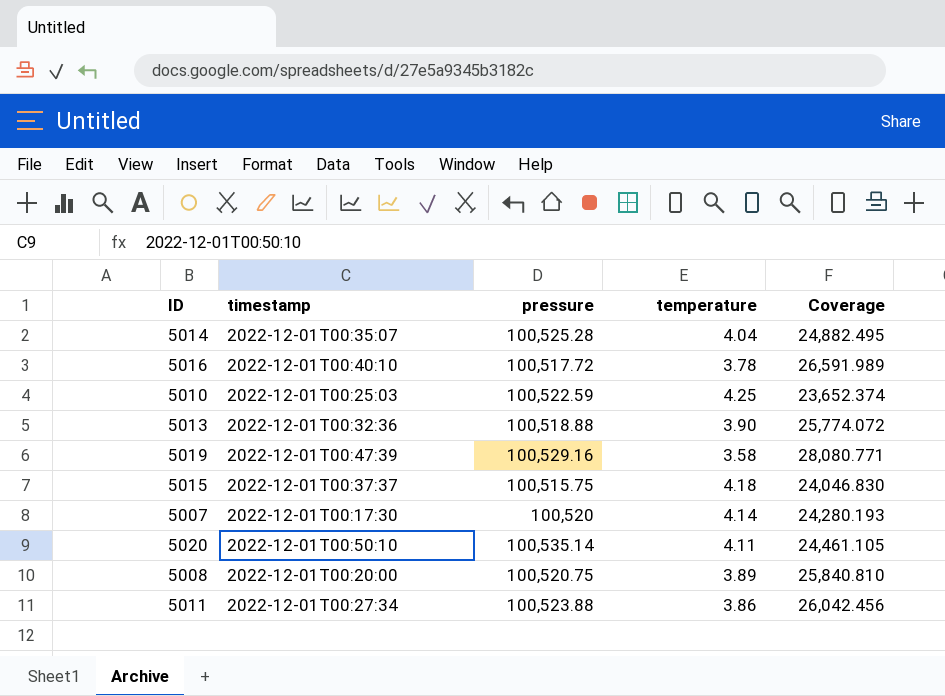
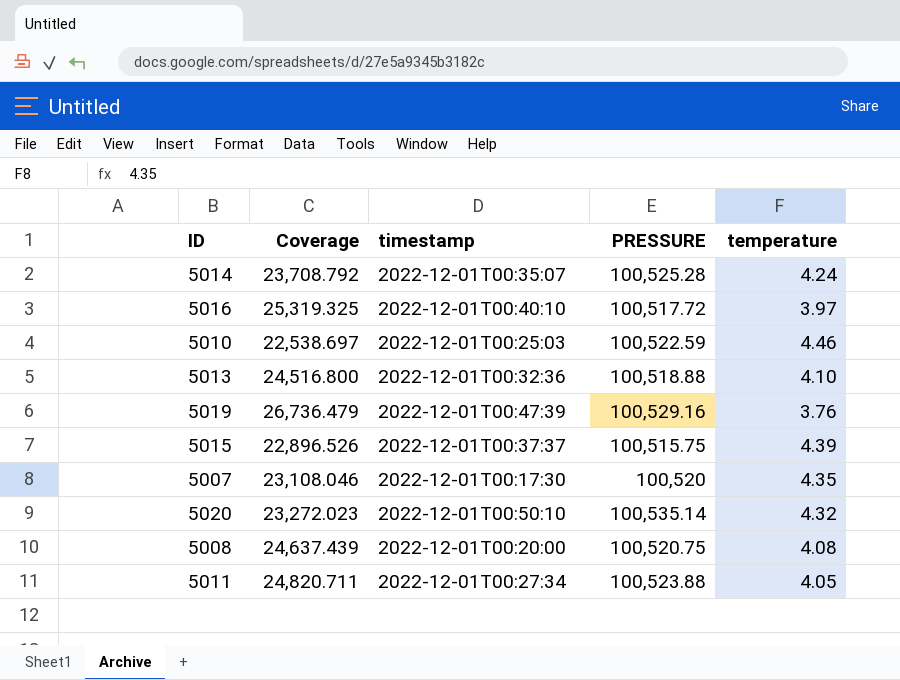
column Coverage | position: 5 -> 2
column name: pressure -> PRESSURE
5014 | Coverage: 24,882.495 -> 23,708.792
5014 | temperature: 4.04 -> 4.24
5016 | Coverage: 26,591.989 -> 25,319.325
5016 | temperature: 3.78 -> 3.97
5010 | Coverage: 23,652.374 -> 22,538.697
5010 | temperature: 4.25 -> 4.46
5013 | Coverage: 25,774.072 -> 24,516.800
5013 | temperature: 3.90 -> 4.10
5019 | Coverage: 28,080.771 -> 26,736.479
5019 | temperature: 3.58 -> 3.76
5015 | Coverage: 24,046.830 -> 22,896.526
5015 | temperature: 4.18 -> 4.39
5007 | Coverage: 24,280.193 -> 23,108.046
5007 | temperature: 4.14 -> 4.35
5020 | Coverage: 24,461.105 -> 23,272.023
5020 | temperature: 4.11 -> 4.32
5008 | Coverage: 25,840.810 -> 24,637.439
5008 | temperature: 3.89 -> 4.08
5011 | Coverage: 26,042.456 -> 24,820.711
5011 | temperature: 3.86 -> 4.05

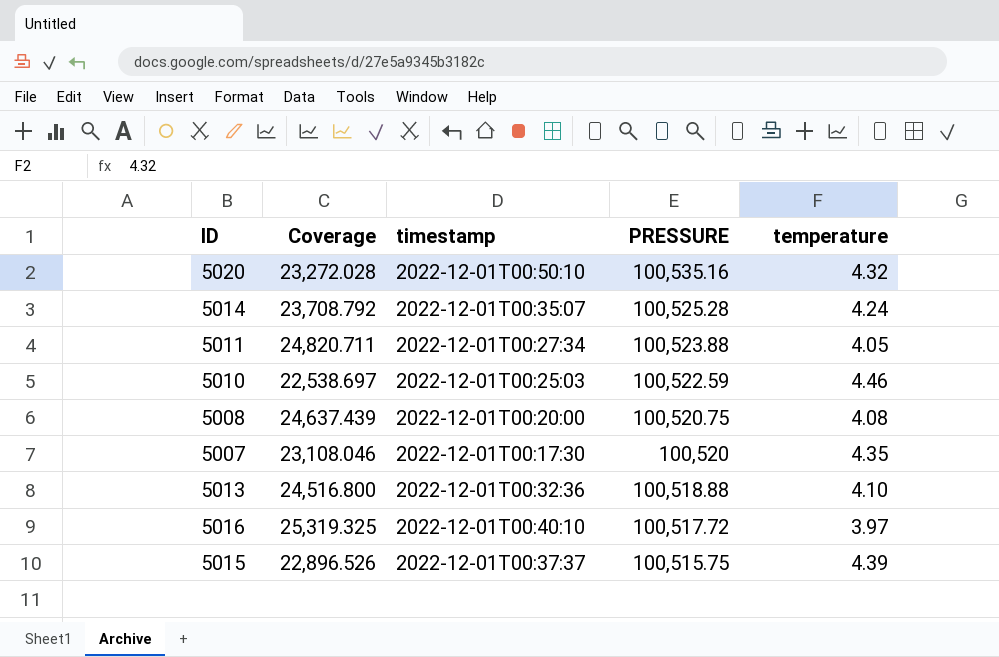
row order: none -> PRESSURE descending
row 5019: 26,736.479 | 2022-12-01T00:47:39 | 100,529.16 | 3.76 -> none
5020 | Coverage: 23,272.023 -> 23,272.028
5020 | PRESSURE: 100,535.14 -> 100,535.16

